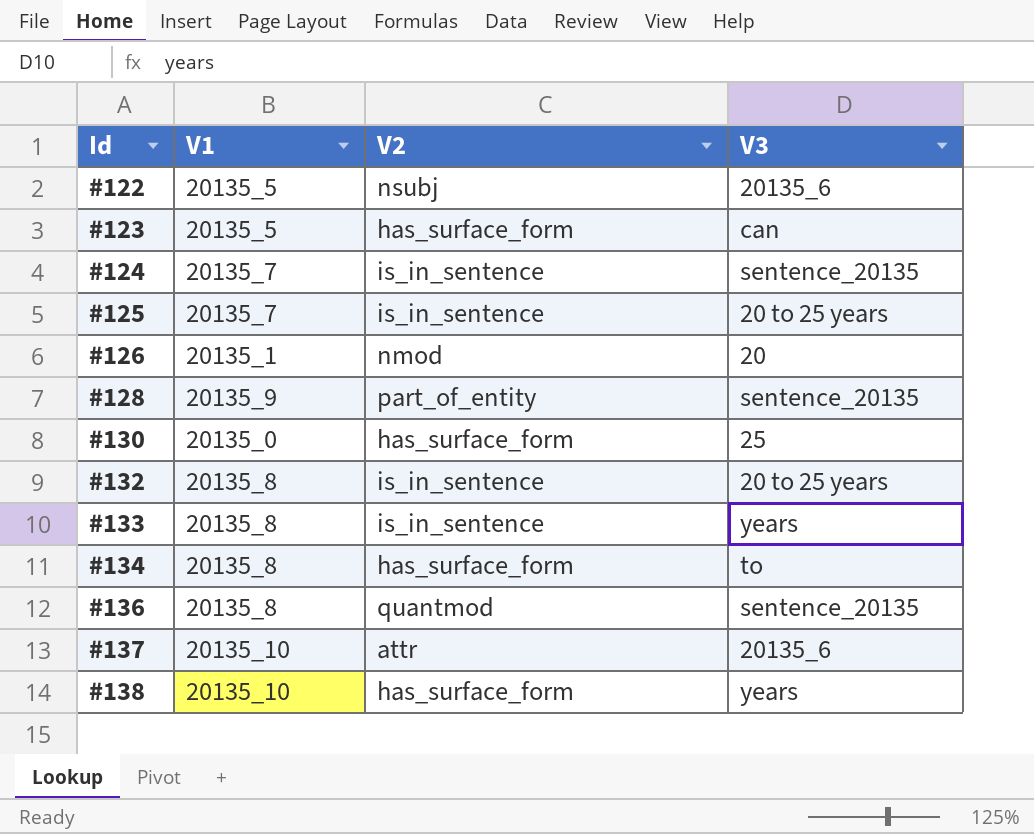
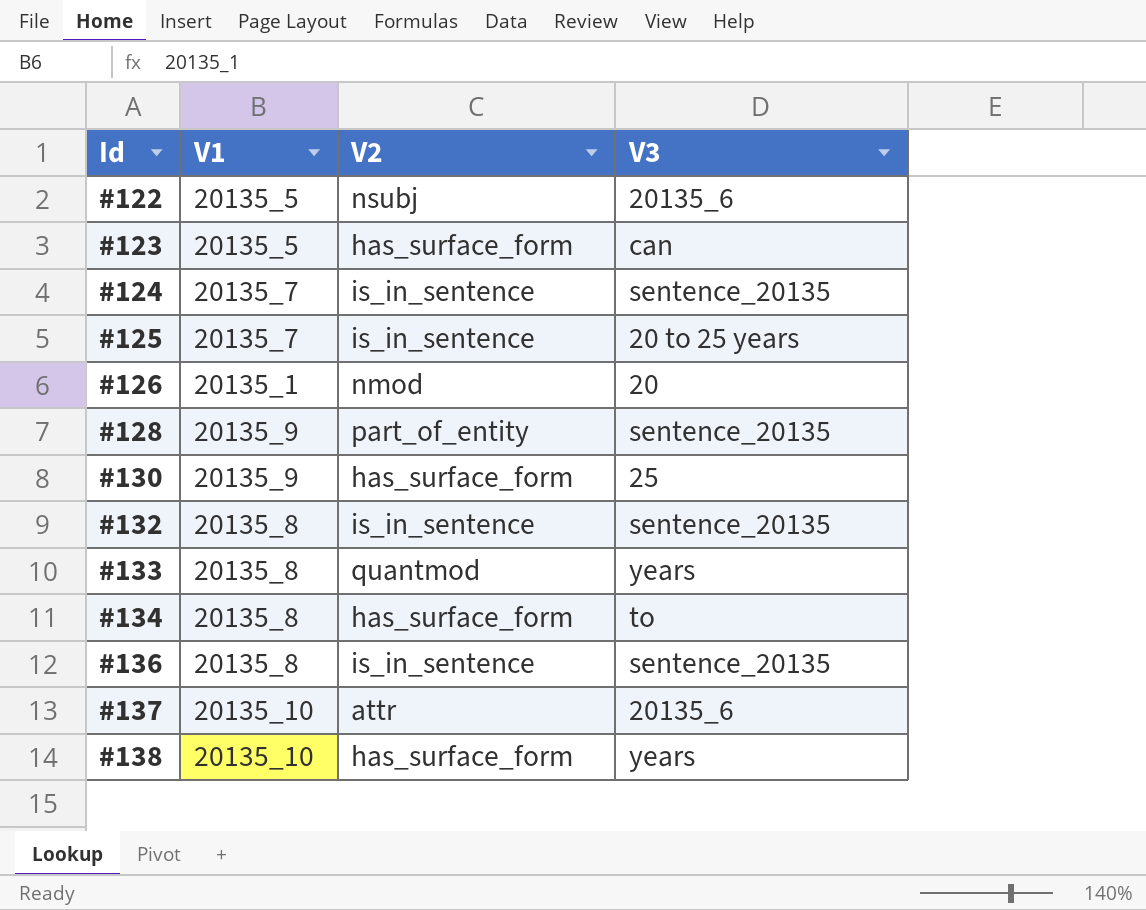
#130 | V1: 20135_0 -> 20135_9
#132 | V3: 20 to 25 years -> sentence_20135
#133 | V2: is_in_sentence -> quantmod
#136 | V2: quantmod -> is_in_sentence

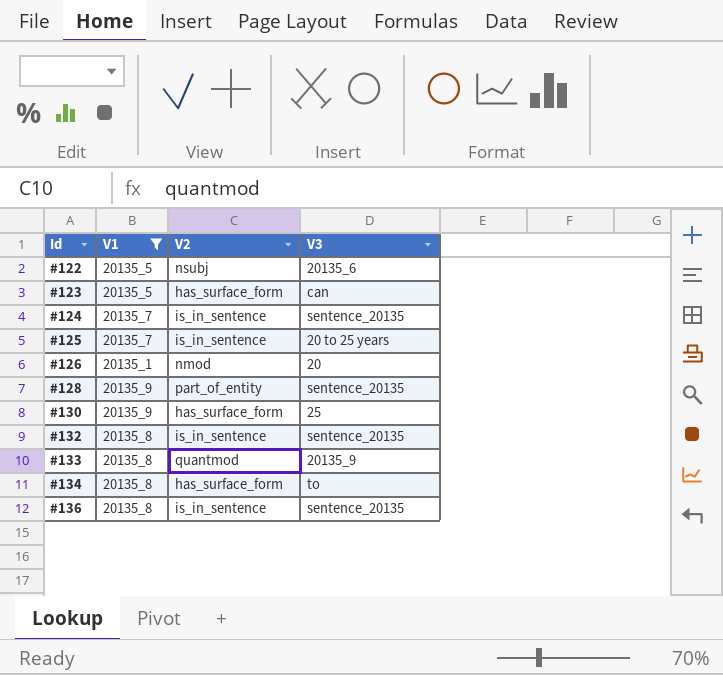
filter: none -> V1 != 20135_10
#133 | V3: years -> 20135_9

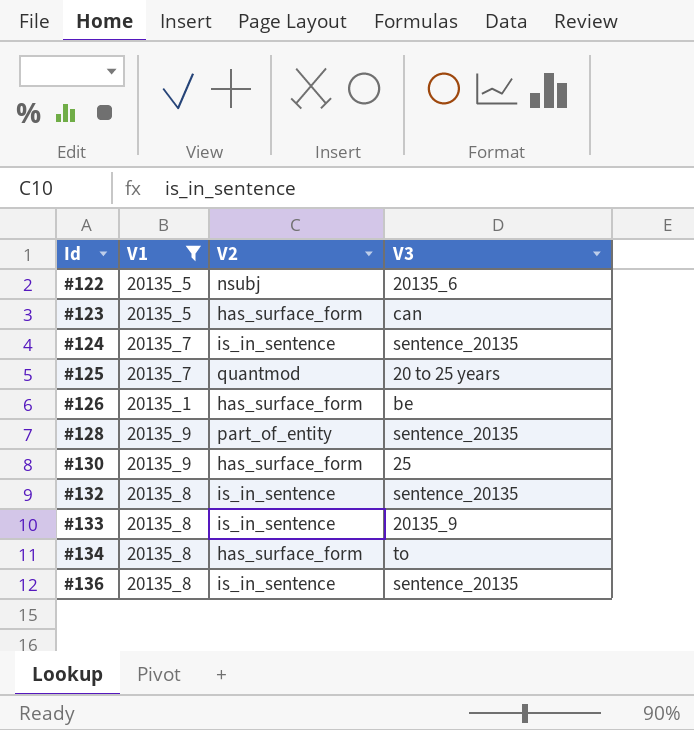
#125 | V2: is_in_sentence -> quantmod
#126 | V2: nmod -> has_surface_form
#126 | V3: 20 -> be
#133 | V2: quantmod -> is_in_sentence

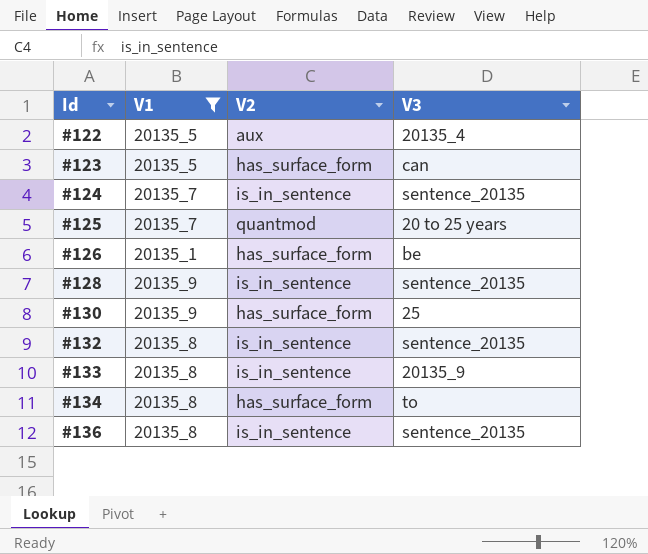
#122 | V2: nsubj -> aux
#122 | V3: 20135_6 -> 20135_4
#128 | V2: part_of_entity -> is_in_sentence

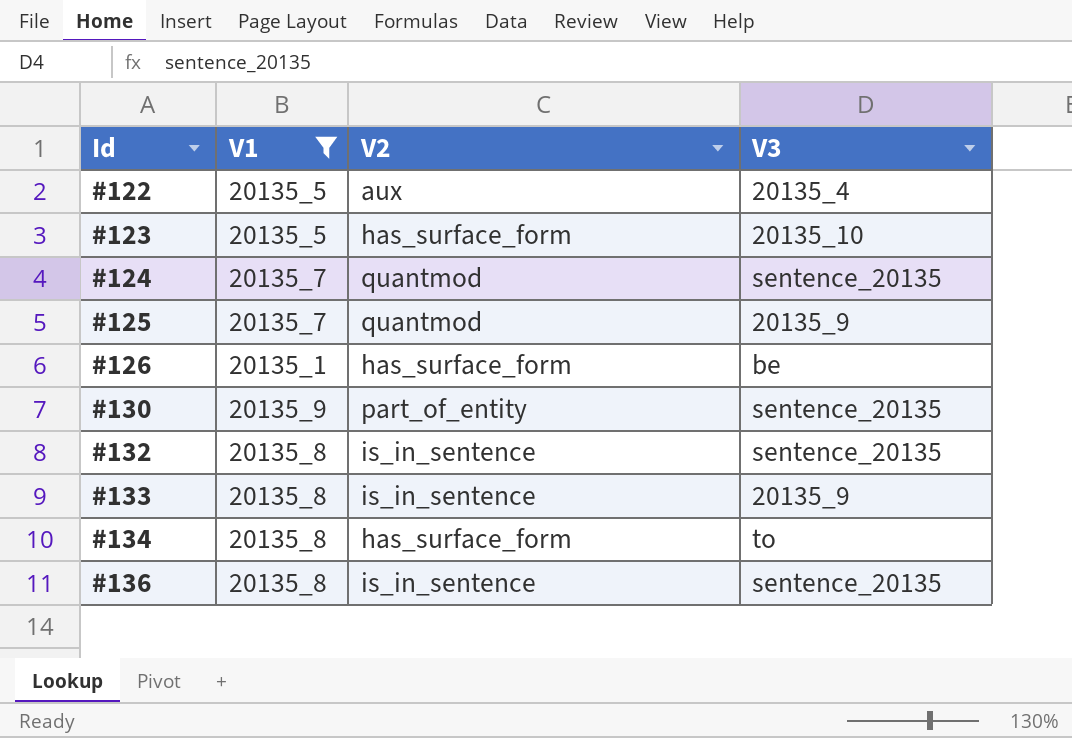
row #128: 20135_9 | is_in_sentence | sentence_20135 -> none
#123 | V3: can -> 20135_10
#124 | V2: is_in_sentence -> quantmod
#125 | V3: 20 to 25 years -> 20135_9
#130 | V2: has_surface_form -> part_of_entity
#130 | V3: 25 -> sentence_20135

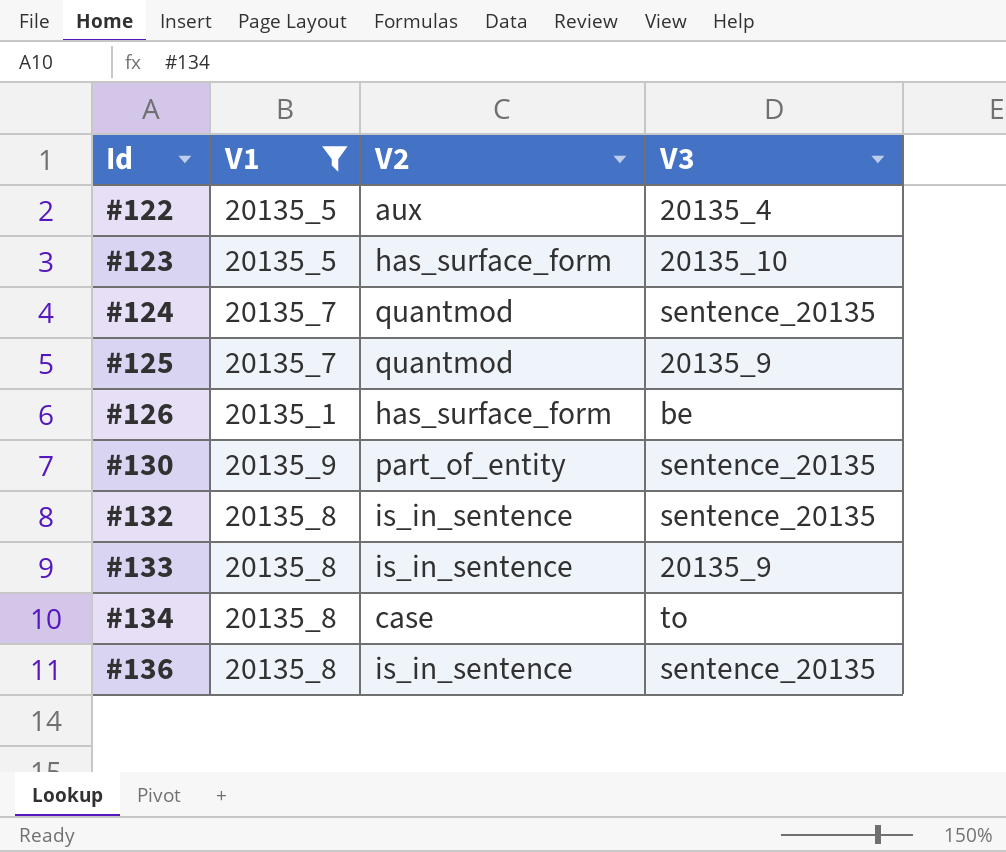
#134 | V2: has_surface_form -> case

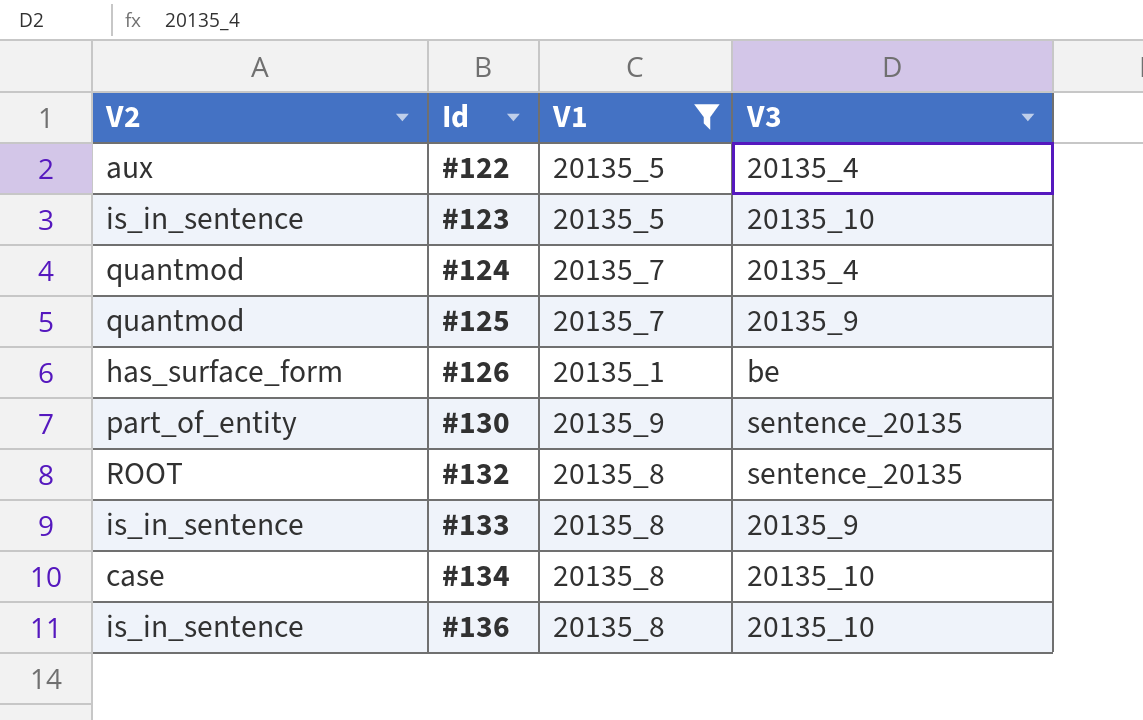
column V2 | position: 3 -> 1
#123 | V2: has_surface_form -> is_in_sentence
#124 | V3: sentence_20135 -> 20135_4
#132 | V2: is_in_sentence -> ROOT
#134 | V3: to -> 20135_10
#136 | V3: sentence_20135 -> 20135_10

